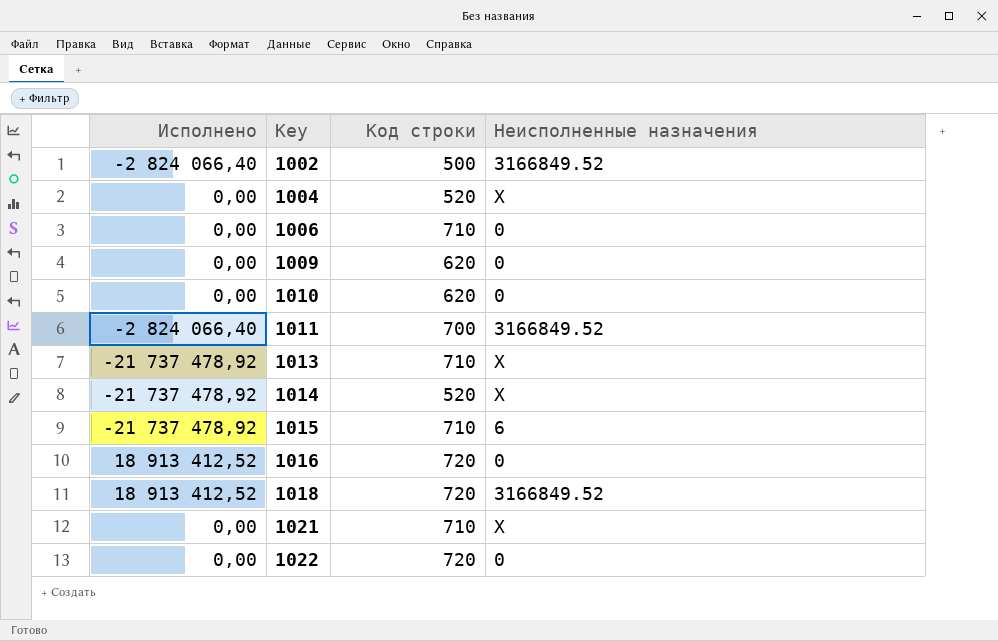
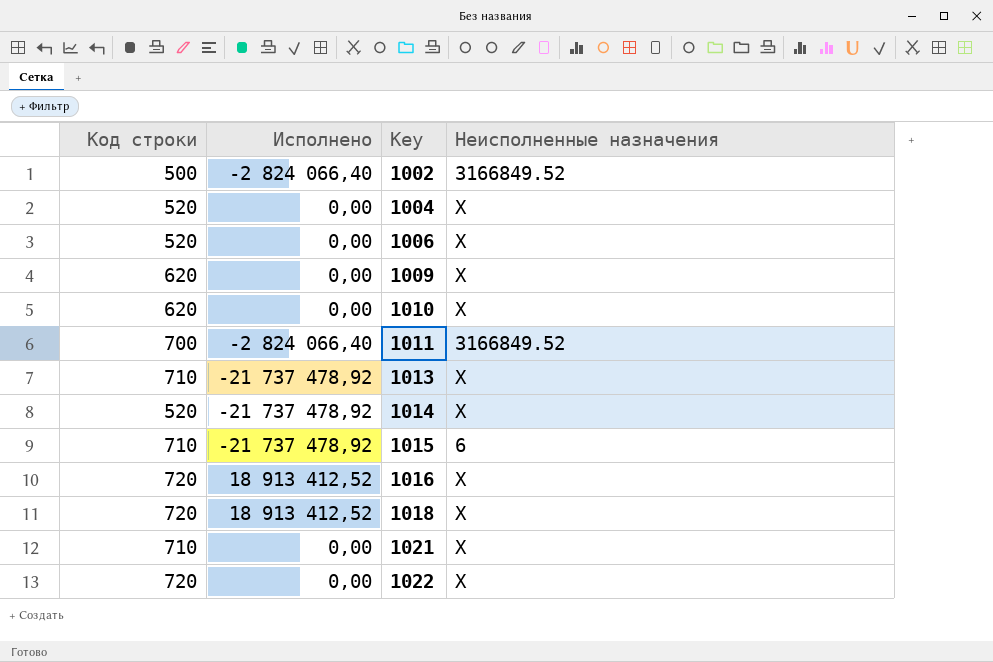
column Код строки | position: 3 -> 1
1006 | Код строки: 710 -> 520
1006 | Неисполненные назначения: 0 -> X
1009 | Неисполненные назначения: 0 -> X
1010 | Неисполненные назначения: 0 -> X
1016 | Неисполненные назначения: 0 -> X
1018 | Неисполненные назначения: 3166849.52 -> X
1022 | Неисполненные назначения: 0 -> X

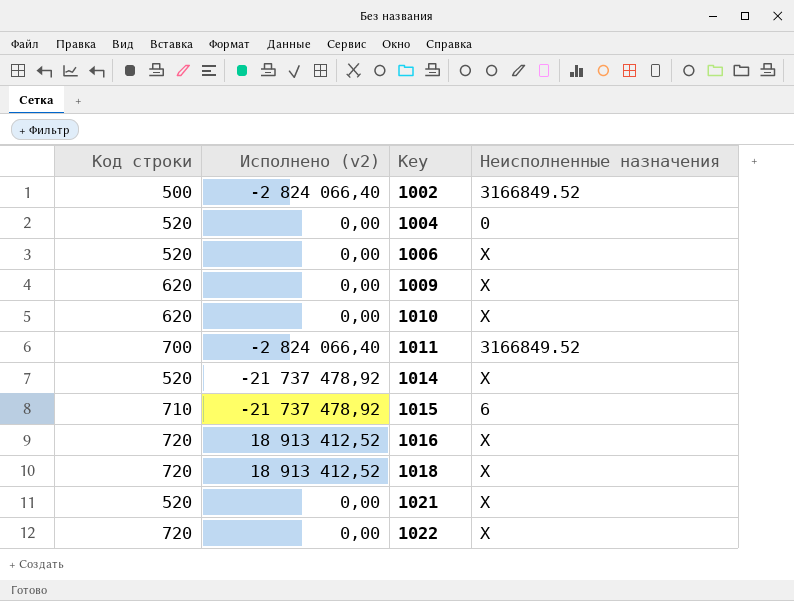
column name: Исполнено -> Исполнено (v2)
row 1013: 710 | -21 737 478,92 | X -> none
1004 | Неисполненные назначения: X -> 0
1021 | Код строки: 710 -> 520

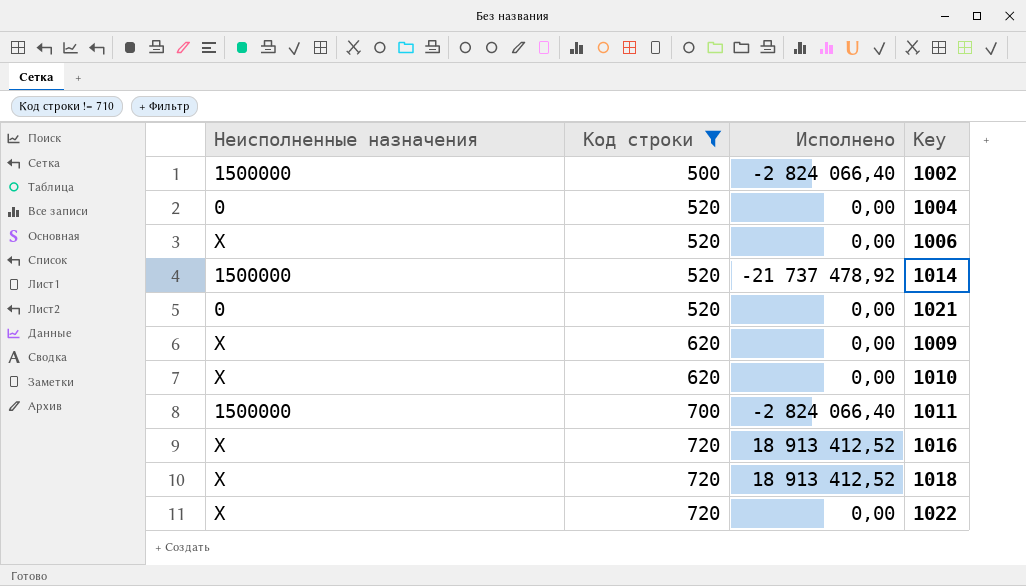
filter: none -> Код строки != 710
row order: Key ascending -> Код строки ascending
column Неисполненные назначения | position: 4 -> 1
column name: Исполнено (v2) -> Исполнено
1002 | Неисполненные назначения: 3166849.52 -> 1500000
1014 | Неисполненные назначения: X -> 1500000
1021 | Неисполненные назначения: X -> 0
1011 | Неисполненные назначения: 3166849.52 -> 1500000

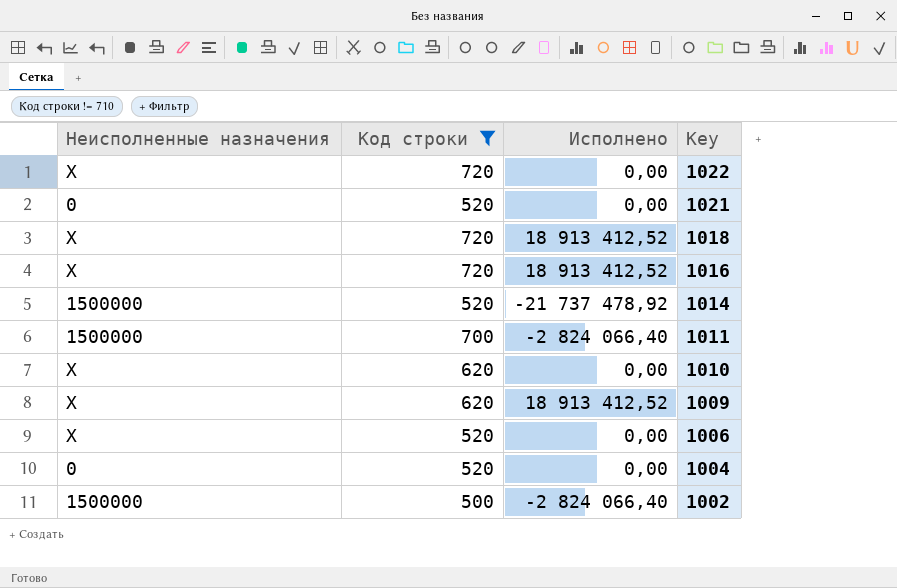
row order: Код строки ascending -> Key descending
1009 | Исполнено: 0,00 -> 18 913 412,52

